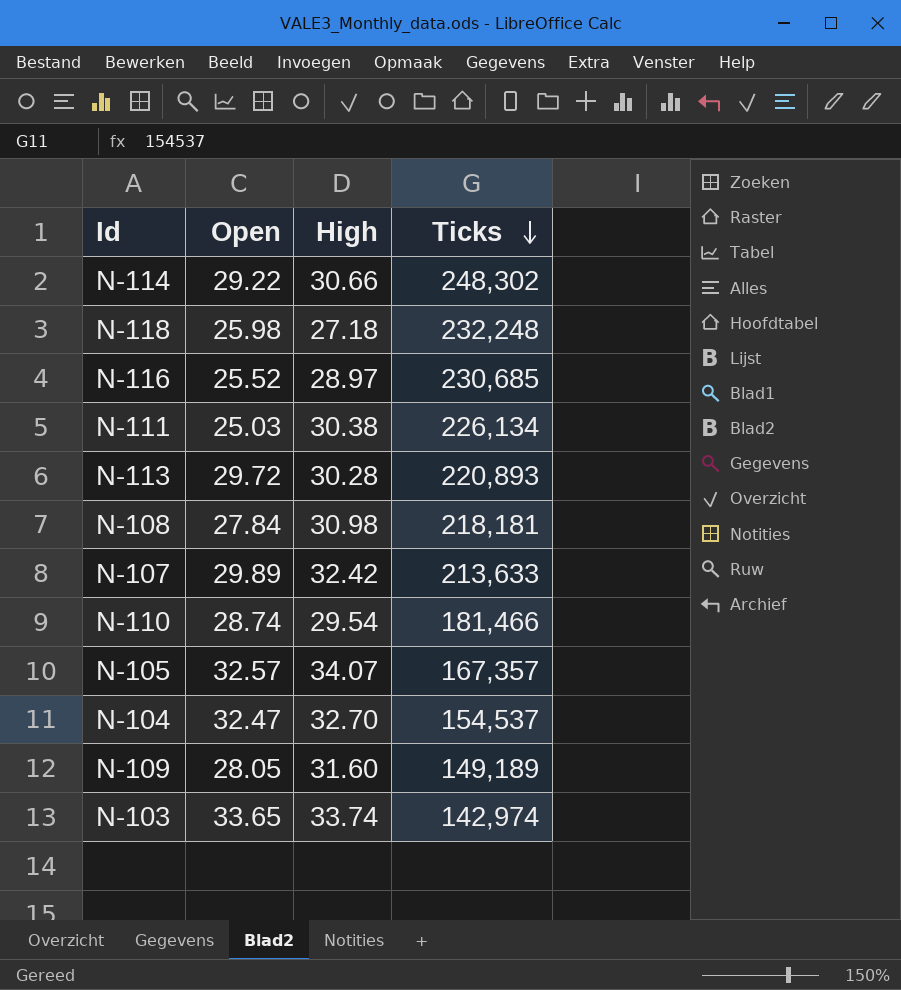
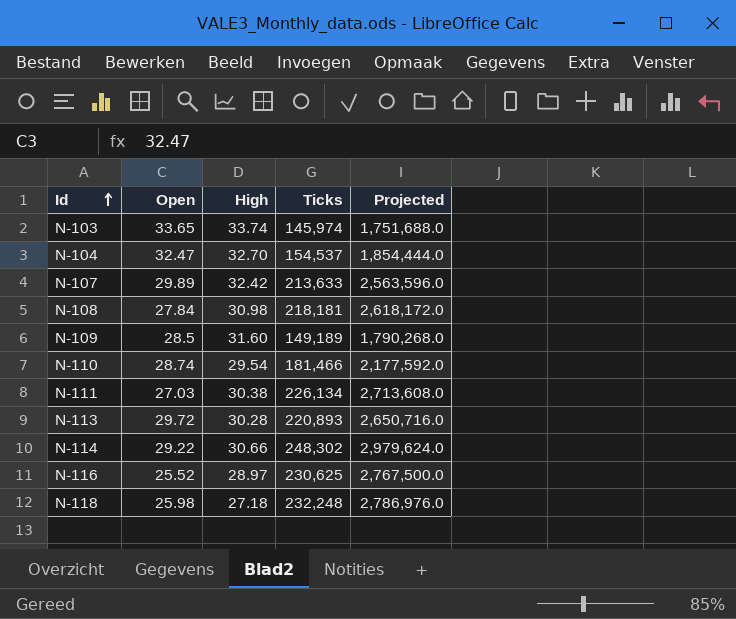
row order: Ticks descending -> Id ascending
column Projected | formula: none -> [Ticks] * 12
row N-105: 32.57 | 34.07 | 167,357 -> none
N-103 | Ticks: 142,974 -> 145,974
N-109 | Open: 28.05 -> 28.5
N-111 | Open: 25.03 -> 27.03
N-116 | Ticks: 230,685 -> 230,625

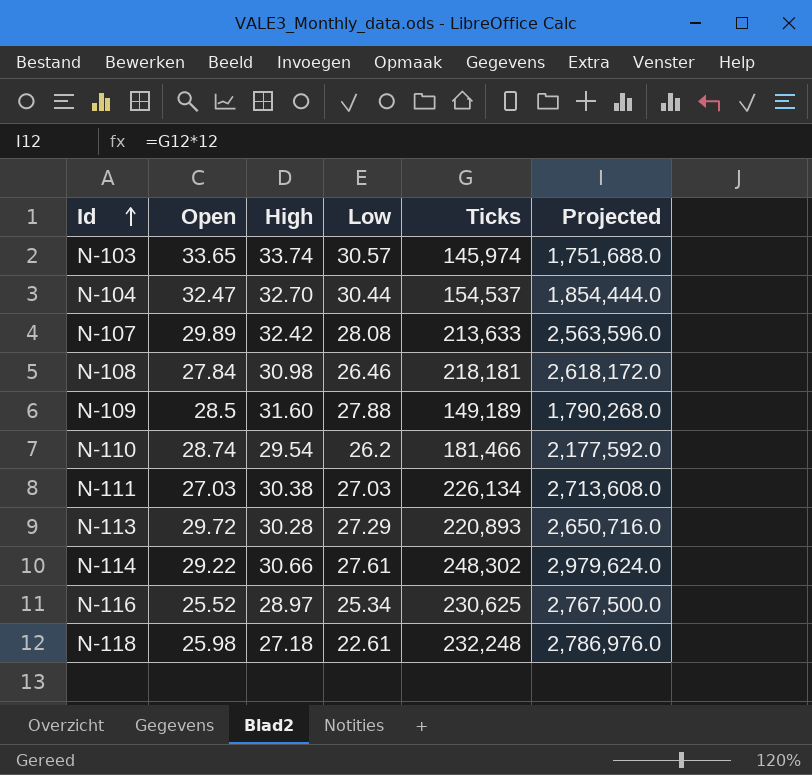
column Low | position: none -> 4

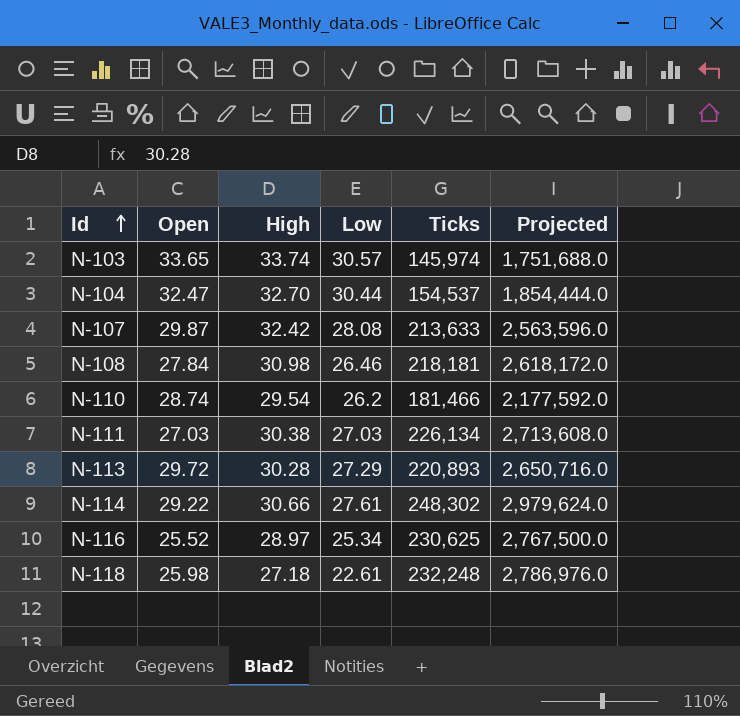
row N-109: 28.5 | 31.60 | 27.88 | 149,189 | 1,790,268.0 -> none
N-107 | Open: 29.89 -> 29.87

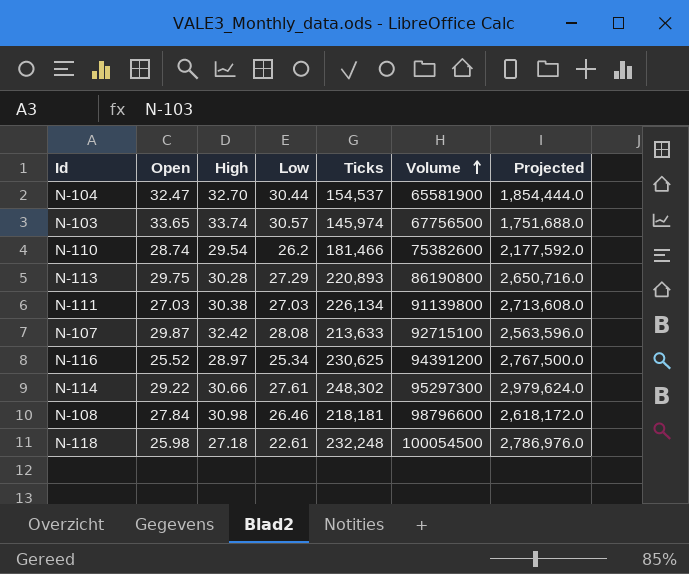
row order: Id ascending -> Volume ascending
column Volume | position: none -> 6
N-113 | Open: 29.72 -> 29.75

